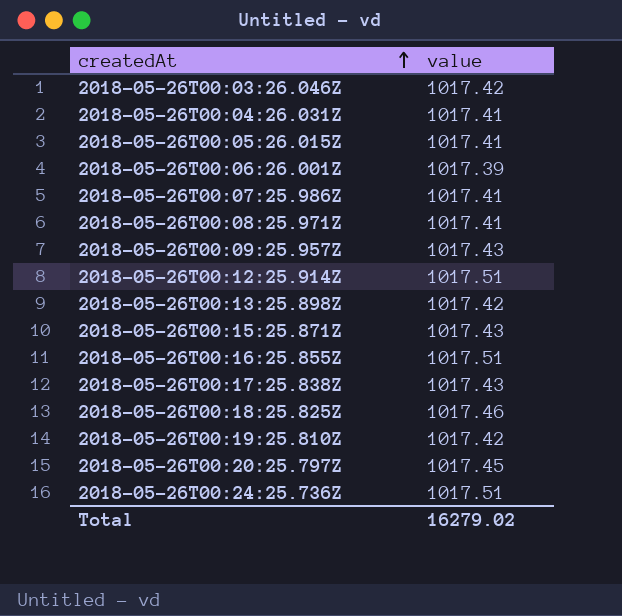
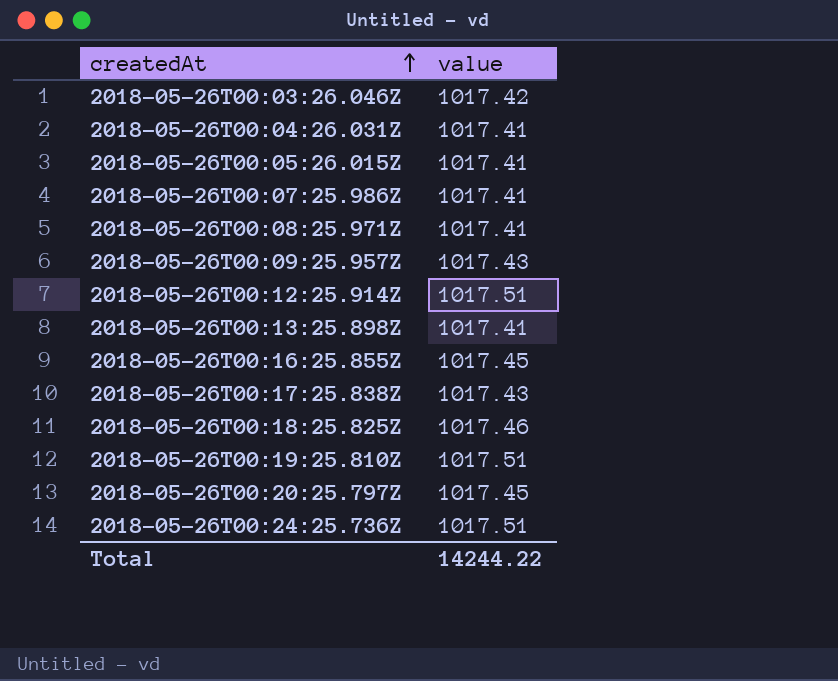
row 2018-05-26T00:06:26.001Z: 1017.39 -> none
row 2018-05-26T00:15:25.871Z: 1017.43 -> none
2018-05-26T00:13:25.898Z | value: 1017.42 -> 1017.41
2018-05-26T00:16:25.855Z | value: 1017.51 -> 1017.45
2018-05-26T00:19:25.810Z | value: 1017.42 -> 1017.51
Total | value: 16279.02 -> 14244.22

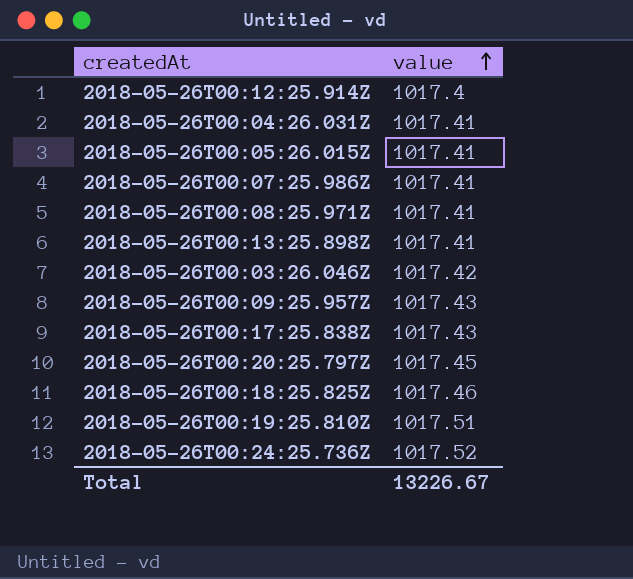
row order: createdAt ascending -> value ascending
row 2018-05-26T00:16:25.855Z: 1017.45 -> none
2018-05-26T00:12:25.914Z | value: 1017.51 -> 1017.4
2018-05-26T00:24:25.736Z | value: 1017.51 -> 1017.52
Total | value: 14244.22 -> 13226.67

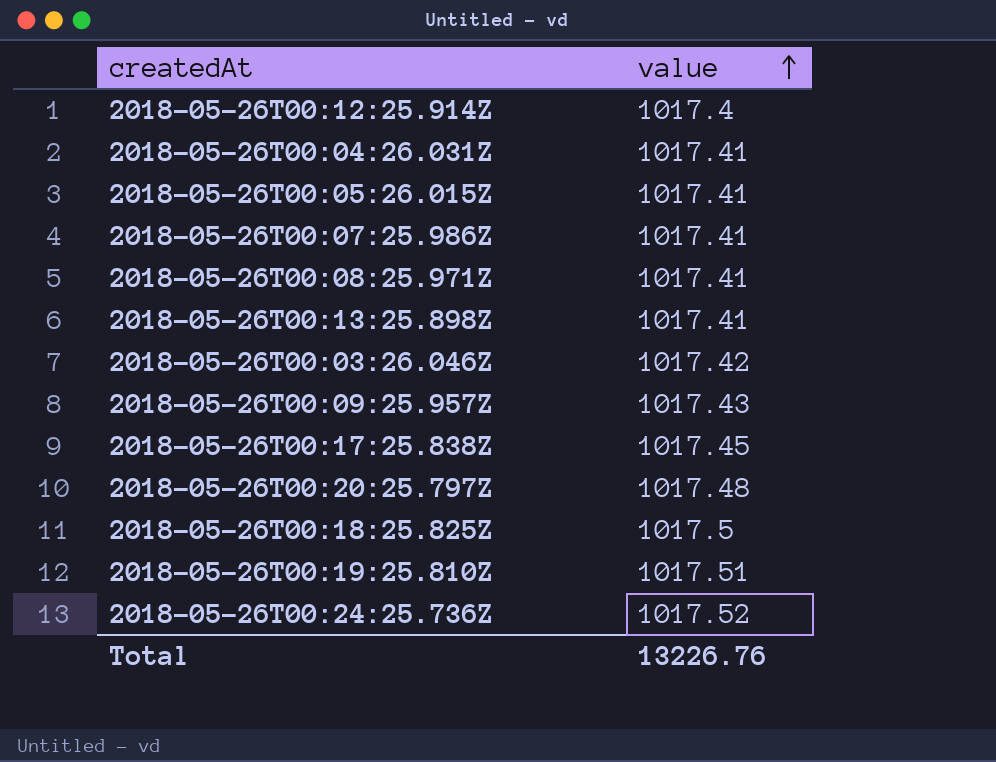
2018-05-26T00:17:25.838Z | value: 1017.43 -> 1017.45
2018-05-26T00:20:25.797Z | value: 1017.45 -> 1017.48
2018-05-26T00:18:25.825Z | value: 1017.46 -> 1017.5
Total | value: 13226.67 -> 13226.76

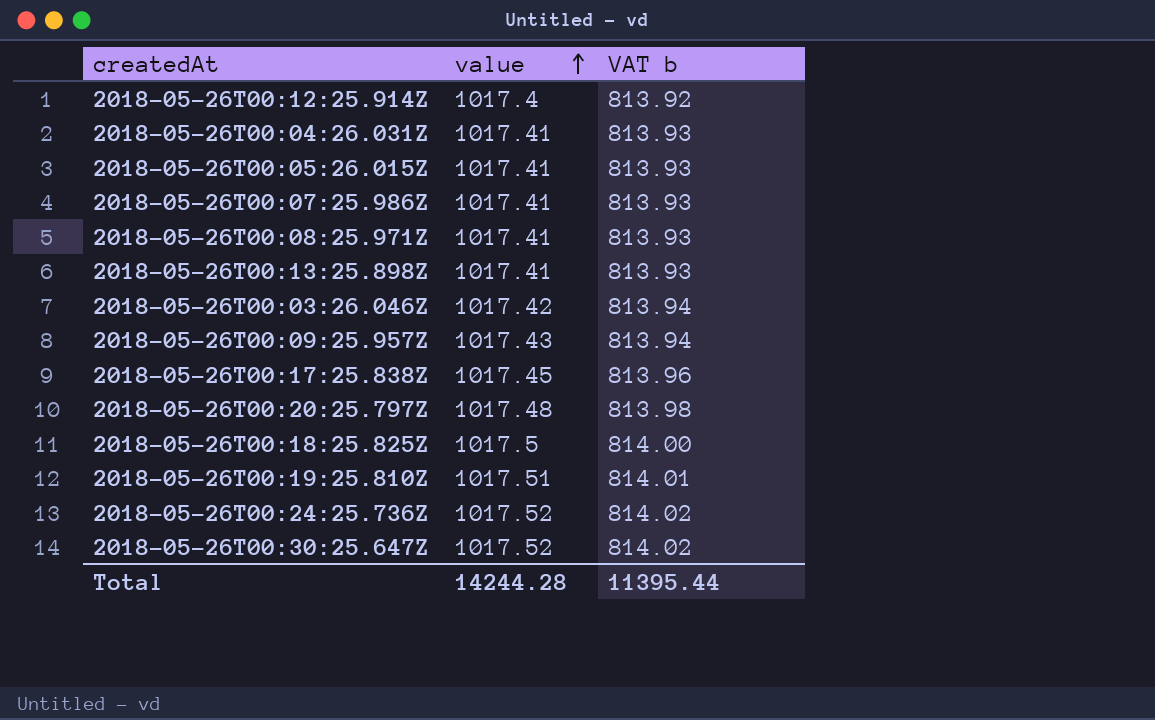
column VAT b | formula: none -> [value] * 0.8
row 2018-05-26T00:30:25.647Z: none -> 1017.52 | 814.02
Total | value: 13226.76 -> 14244.28

